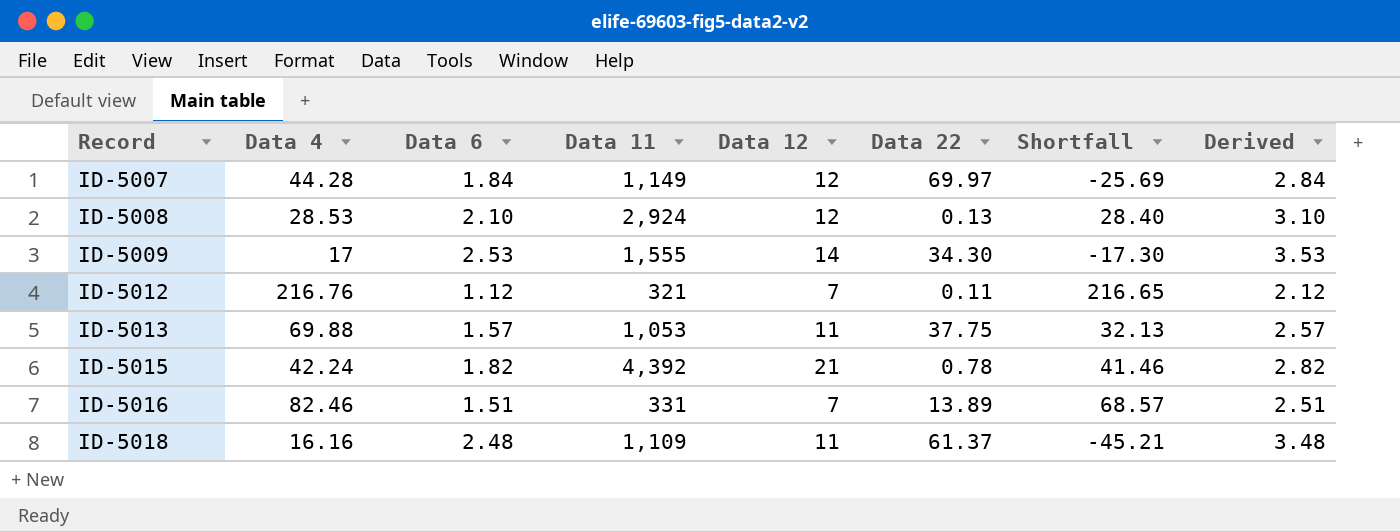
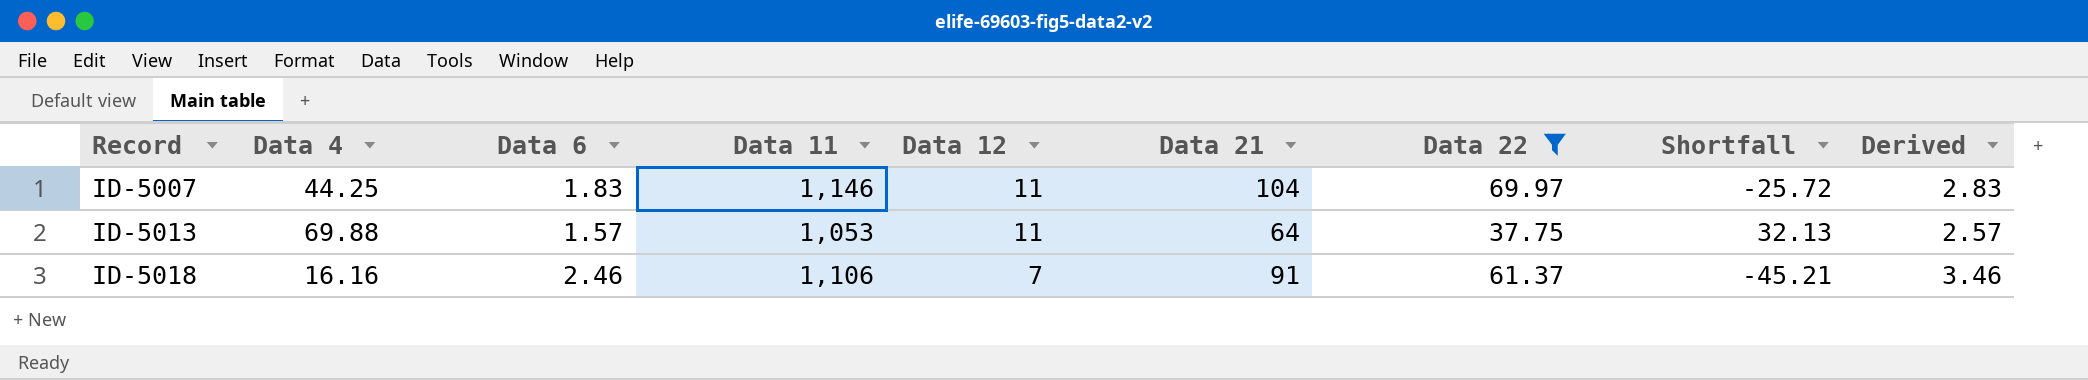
filter: none -> Data 22 >= 37.75
column Data 21 | position: none -> 6
ID-5007 | Data 4: 44.28 -> 44.25
ID-5007 | Data 6: 1.84 -> 1.83
ID-5007 | Data 11: 1,149 -> 1,146
ID-5007 | Data 12: 12 -> 11
ID-5007 | Shortfall: -25.69 -> -25.72
ID-5007 | Derived: 2.84 -> 2.83
ID-5018 | Data 6: 2.48 -> 2.46
ID-5018 | Data 11: 1,109 -> 1,106
ID-5018 | Data 12: 11 -> 7
ID-5018 | Derived: 3.48 -> 3.46

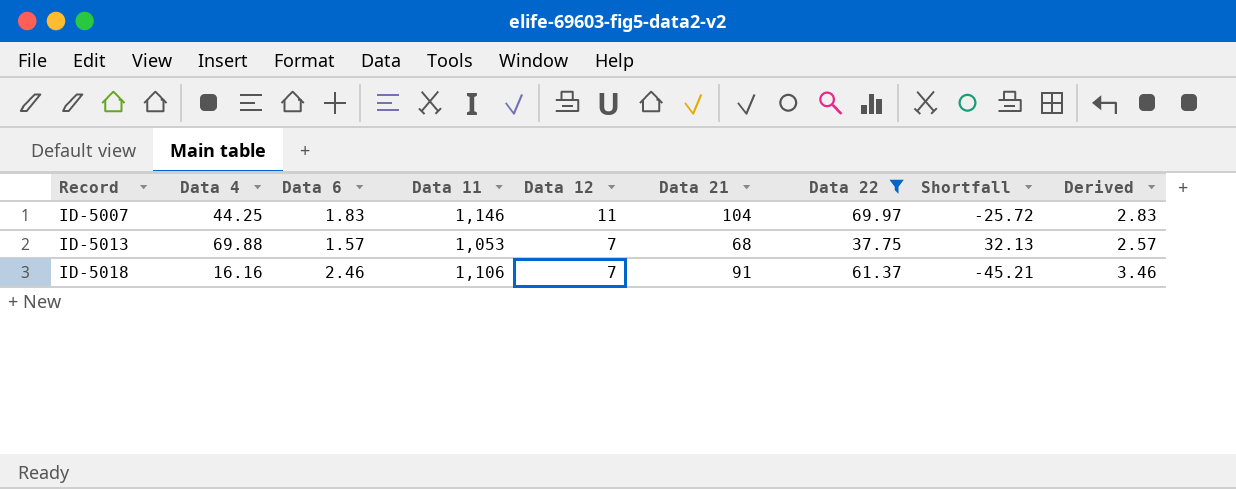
ID-5013 | Data 12: 11 -> 7
ID-5013 | Data 21: 64 -> 68

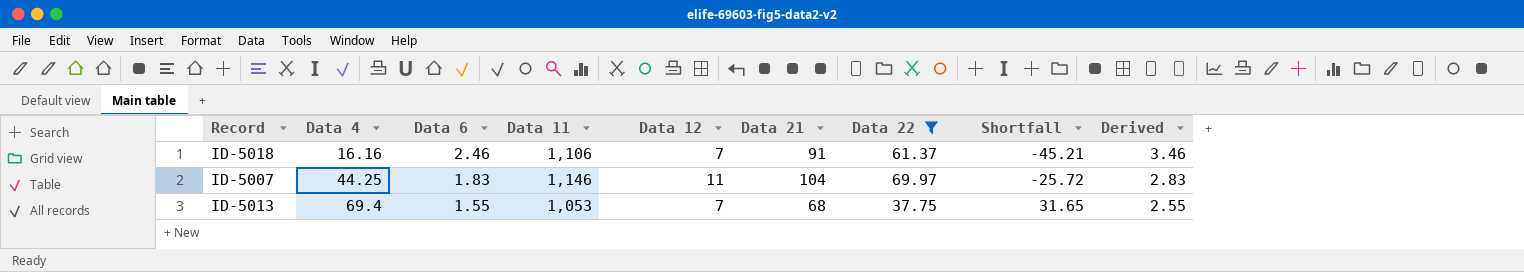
row order: Record ascending -> Data 4 ascending
ID-5013 | Data 4: 69.88 -> 69.4
ID-5013 | Data 6: 1.57 -> 1.55
ID-5013 | Shortfall: 32.13 -> 31.65
ID-5013 | Derived: 2.57 -> 2.55

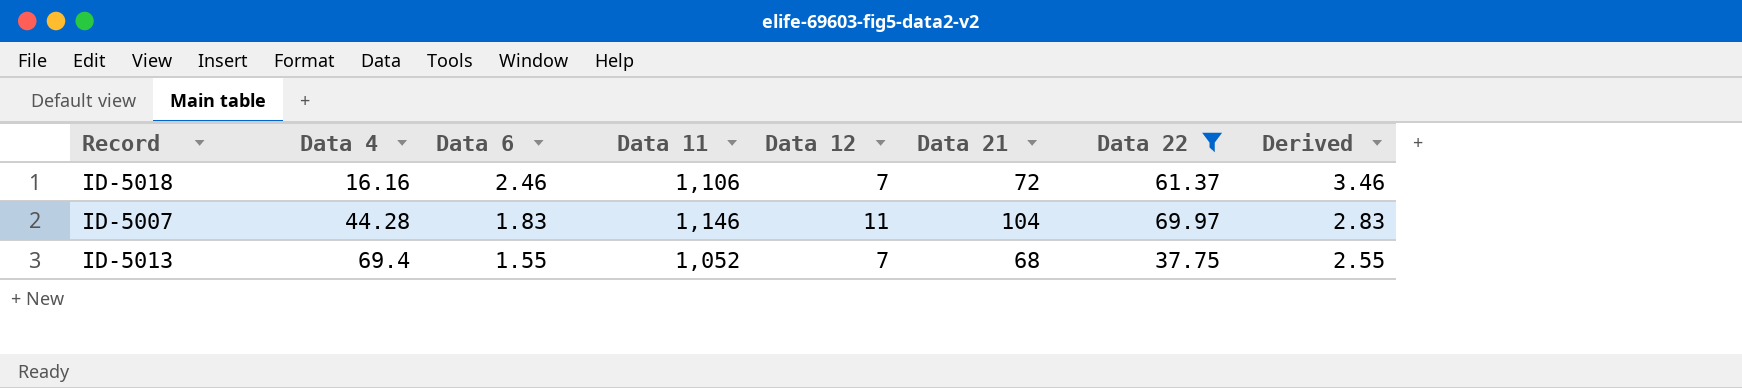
column Shortfall | formula: [Data 4] - [Data 22] -> none
ID-5018 | Data 21: 91 -> 72
ID-5007 | Data 4: 44.25 -> 44.28
ID-5013 | Data 11: 1,053 -> 1,052

